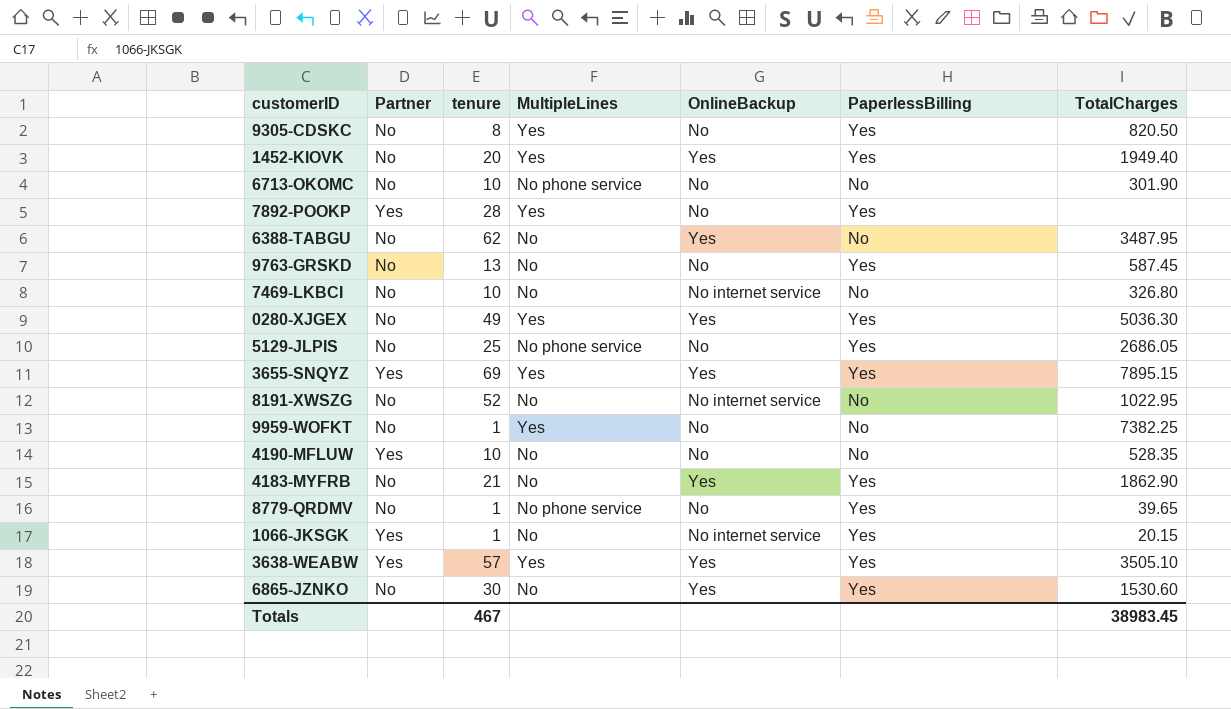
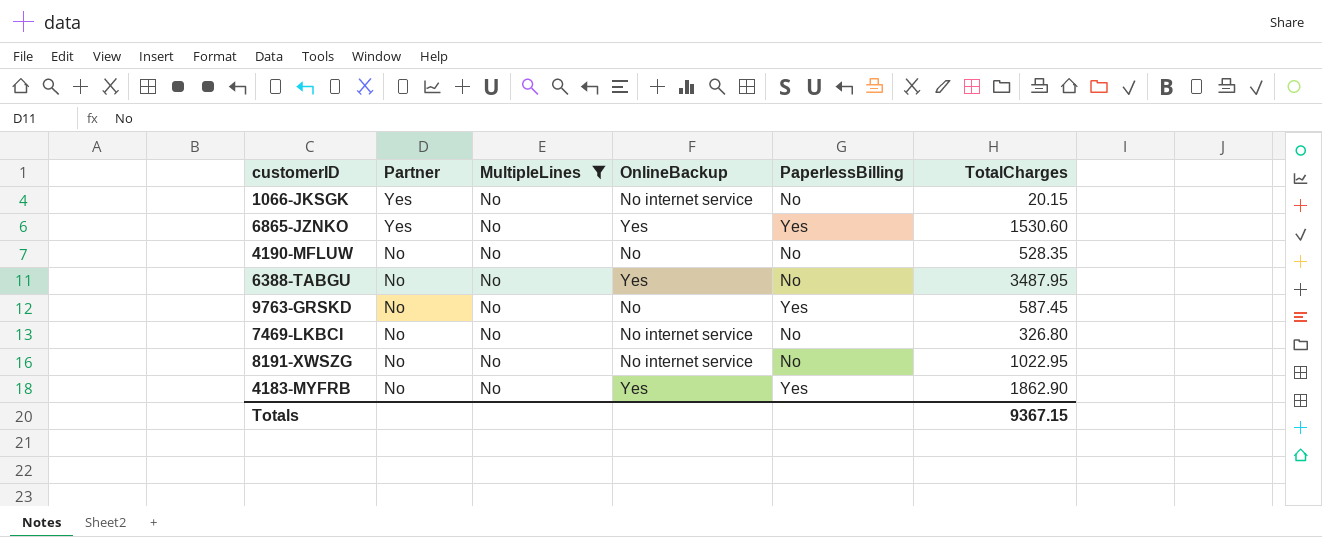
filter: none -> MultipleLines = No
row order: none -> Partner descending
column tenure | position: 3 -> none
1066-JKSGK | PaperlessBilling: Yes -> No
6865-JZNKO | Partner: No -> Yes
4190-MFLUW | Partner: Yes -> No
Totals | TotalCharges: 38983.45 -> 9367.15

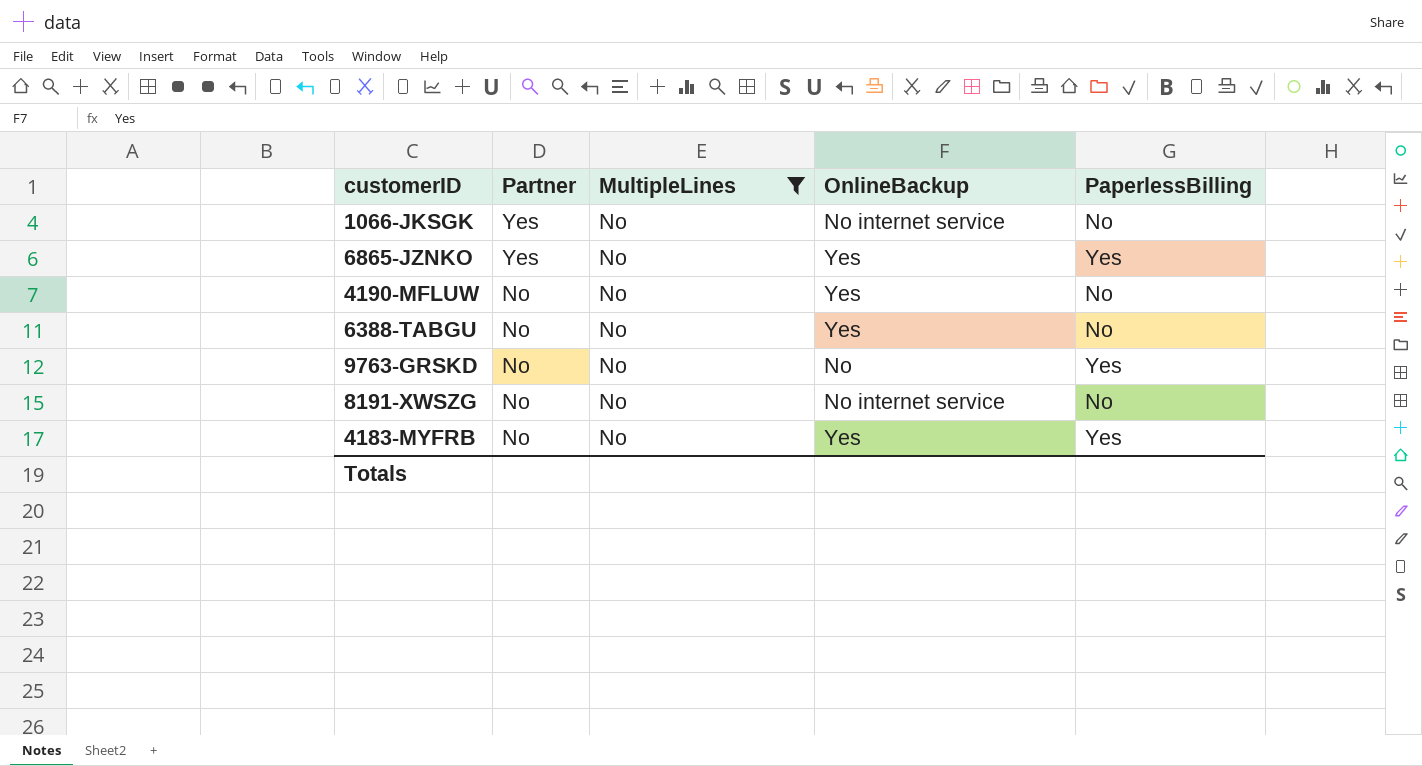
column TotalCharges | position: 6 -> none
row 7469-LKBCI: No | No | No internet service | No | 326.80 -> none
4190-MFLUW | OnlineBackup: No -> Yes

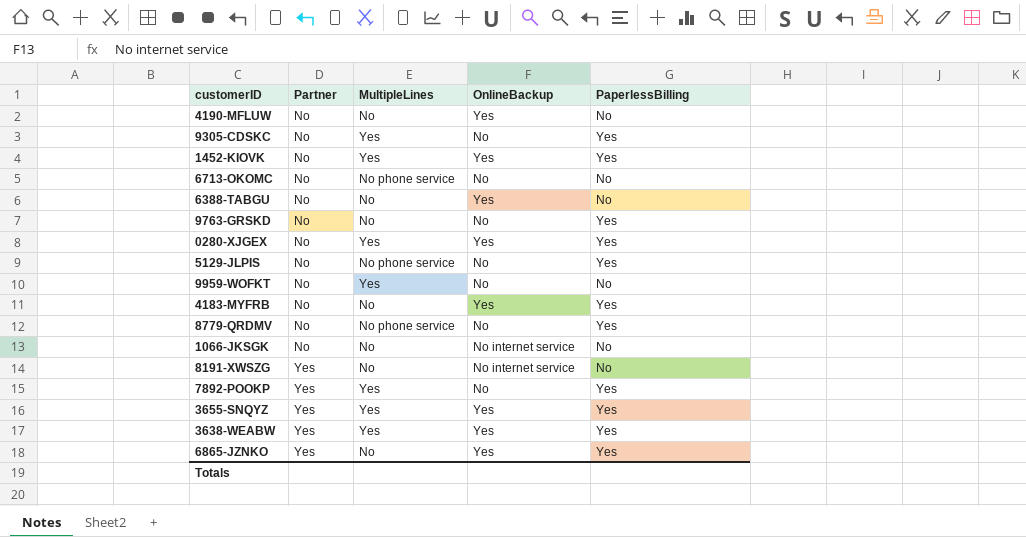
filter: MultipleLines = No -> none
row order: Partner descending -> Partner ascending
1066-JKSGK | Partner: Yes -> No
8191-XWSZG | Partner: No -> Yes

